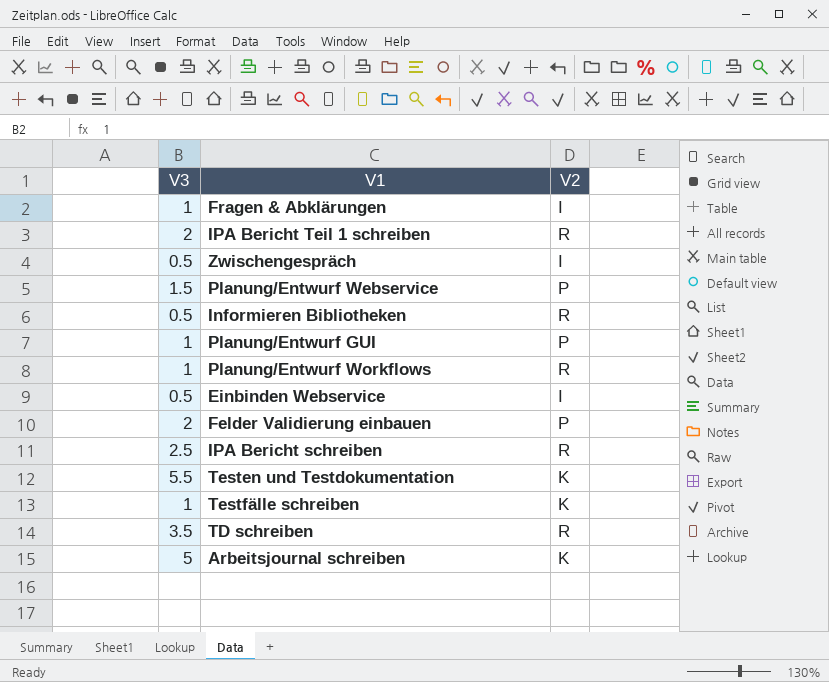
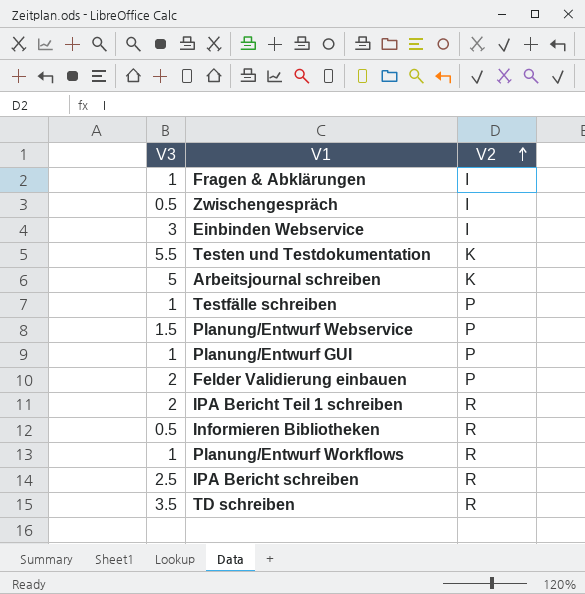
row order: none -> V2 ascending
Einbinden Webservice | V3: 0.5 -> 3
Testfälle schreiben | V2: K -> P

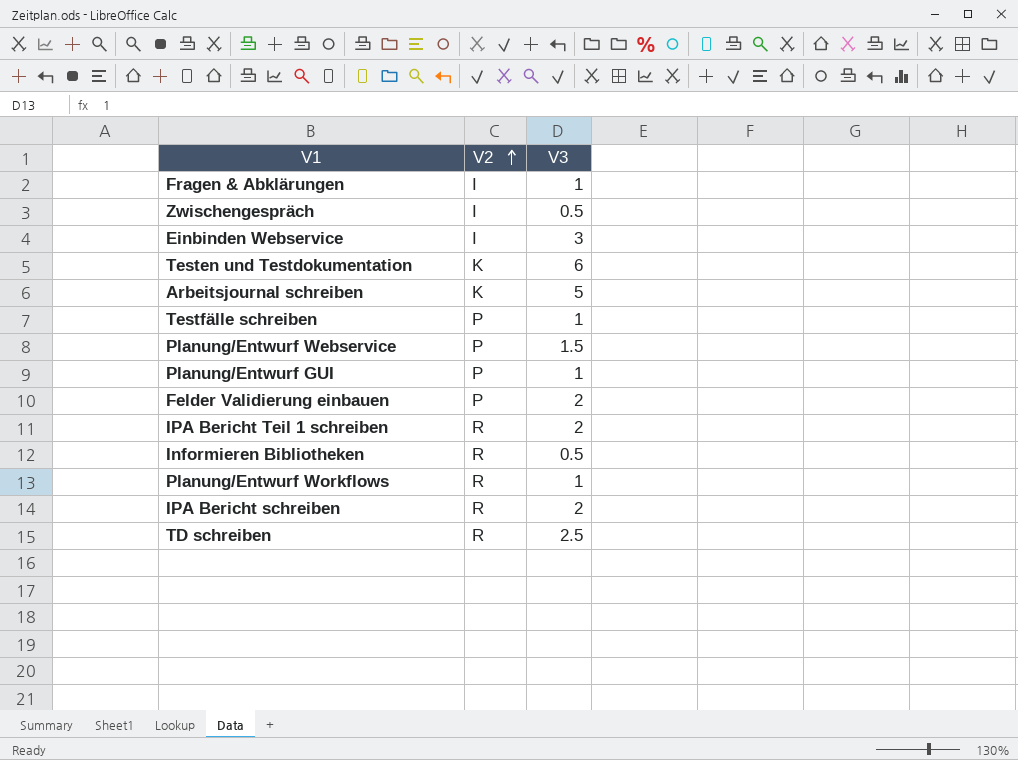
column V3 | position: 1 -> 3
Testen und Testdokumentation | V3: 5.5 -> 6
IPA Bericht schreiben | V3: 2.5 -> 2
TD schreiben | V3: 3.5 -> 2.5

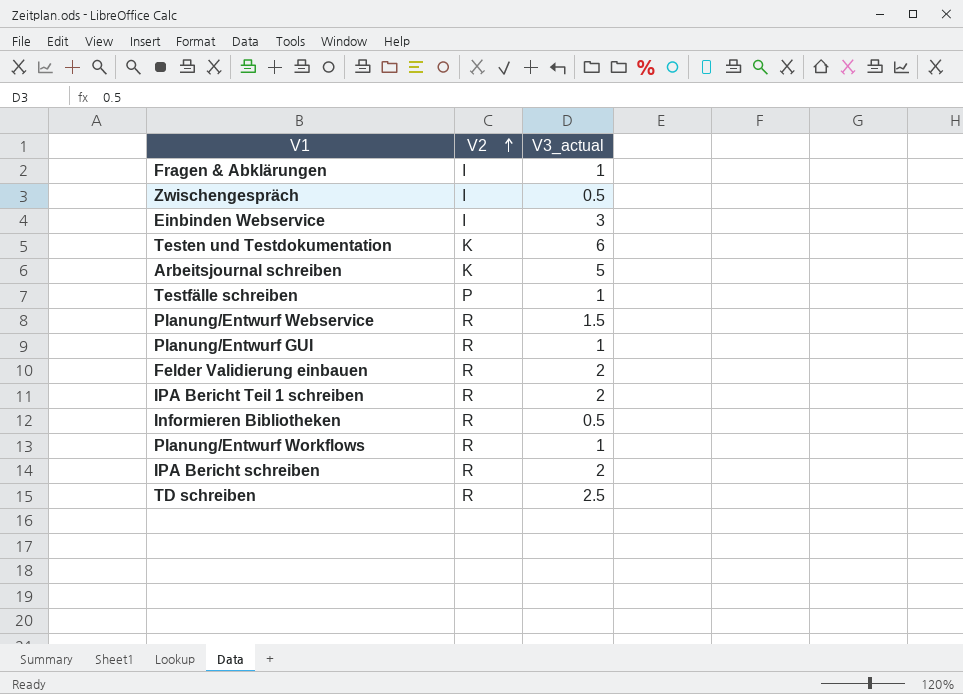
column name: V3 -> V3_actual
Planung/Entwurf Webservice | V2: P -> R
Planung/Entwurf GUI | V2: P -> R
Felder Validierung einbauen | V2: P -> R

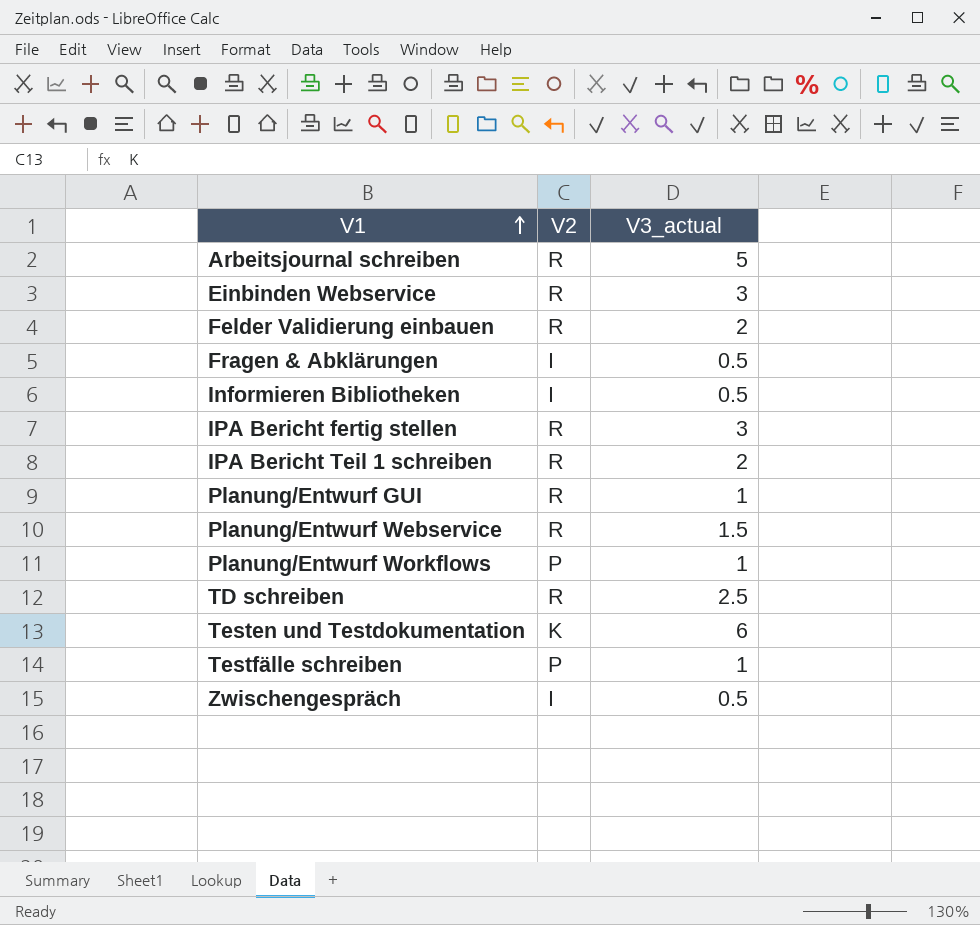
row order: V2 ascending -> V1 ascending
row IPA Bericht schreiben: R | 2 -> none
Arbeitsjournal schreiben | V2: K -> R
Einbinden Webservice | V2: I -> R
Fragen & Abklärungen | V3_actual: 1 -> 0.5
Informieren Bibliotheken | V2: R -> I
row IPA Bericht fertig stellen: none -> R | 3
Planung/Entwurf Workflows | V2: R -> P

